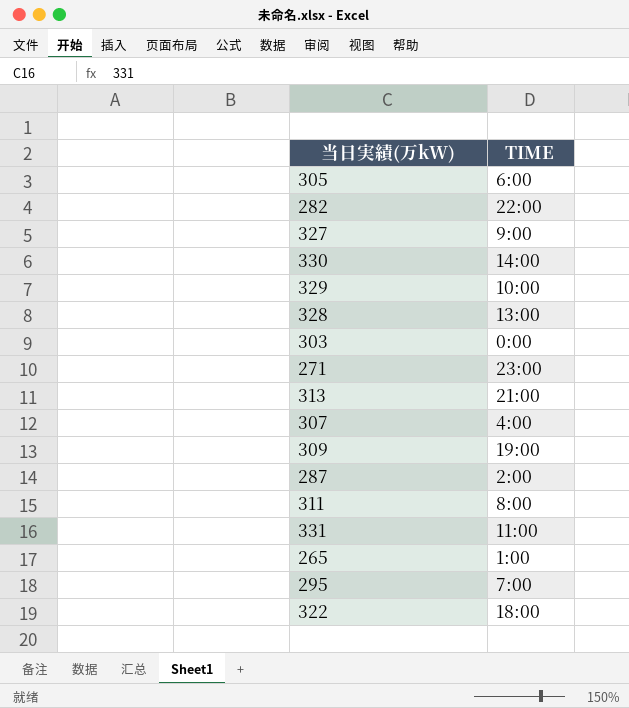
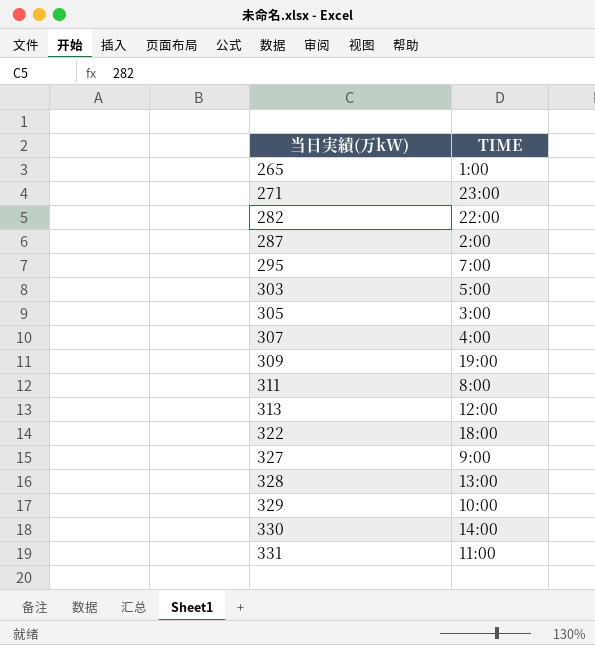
row order: none -> 当日実績(万kW) ascending
303 | TIME: 0:00 -> 5:00
305 | TIME: 6:00 -> 3:00
313 | TIME: 21:00 -> 12:00

